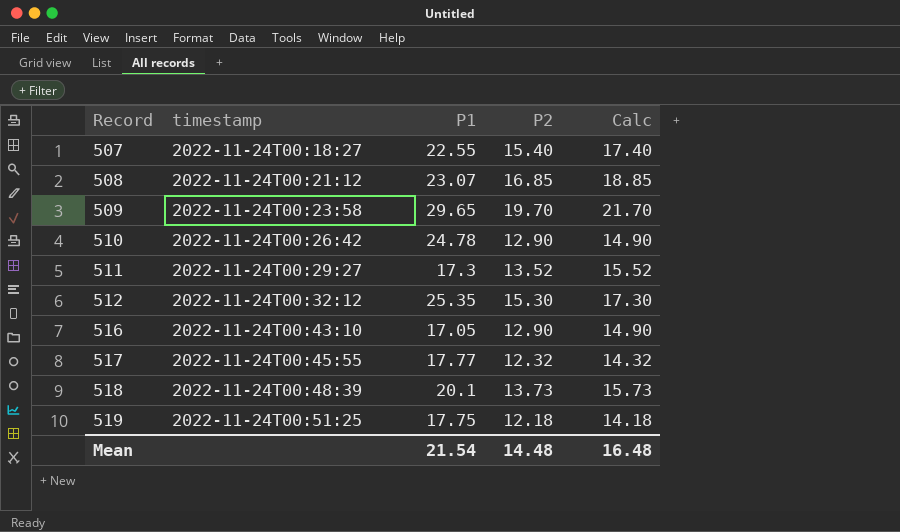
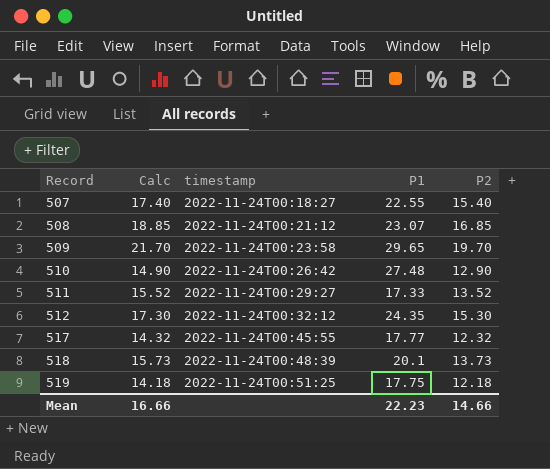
column Calc | position: 5 -> 2
row 516: 2022-11-24T00:43:10 | 17.05 | 12.90 | 14.90 -> none
510 | P1: 24.78 -> 27.48
511 | P1: 17.3 -> 17.33
512 | P1: 25.35 -> 24.35
Mean | Calc: 16.48 -> 16.66
Mean | P1: 21.54 -> 22.23
Mean | P2: 14.48 -> 14.66

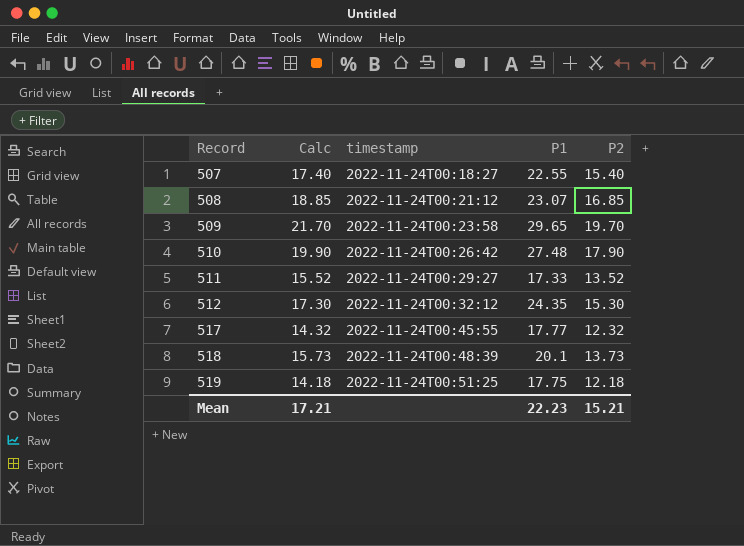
510 | Calc: 14.90 -> 19.90
510 | P2: 12.90 -> 17.90
Mean | Calc: 16.66 -> 17.21
Mean | P2: 14.66 -> 15.21

